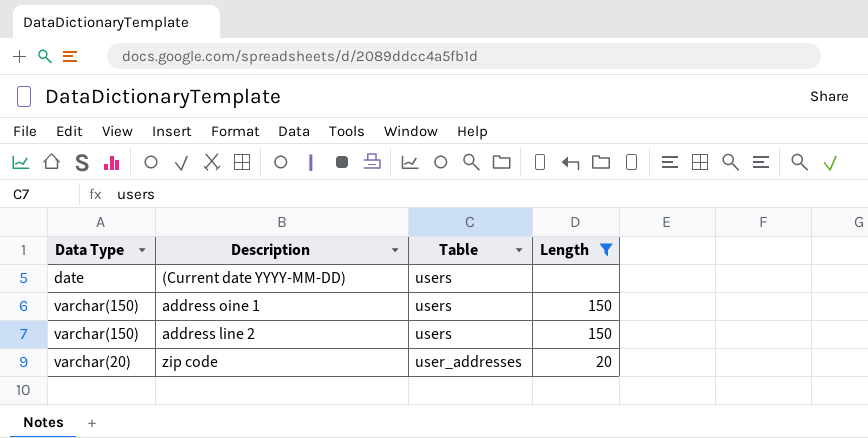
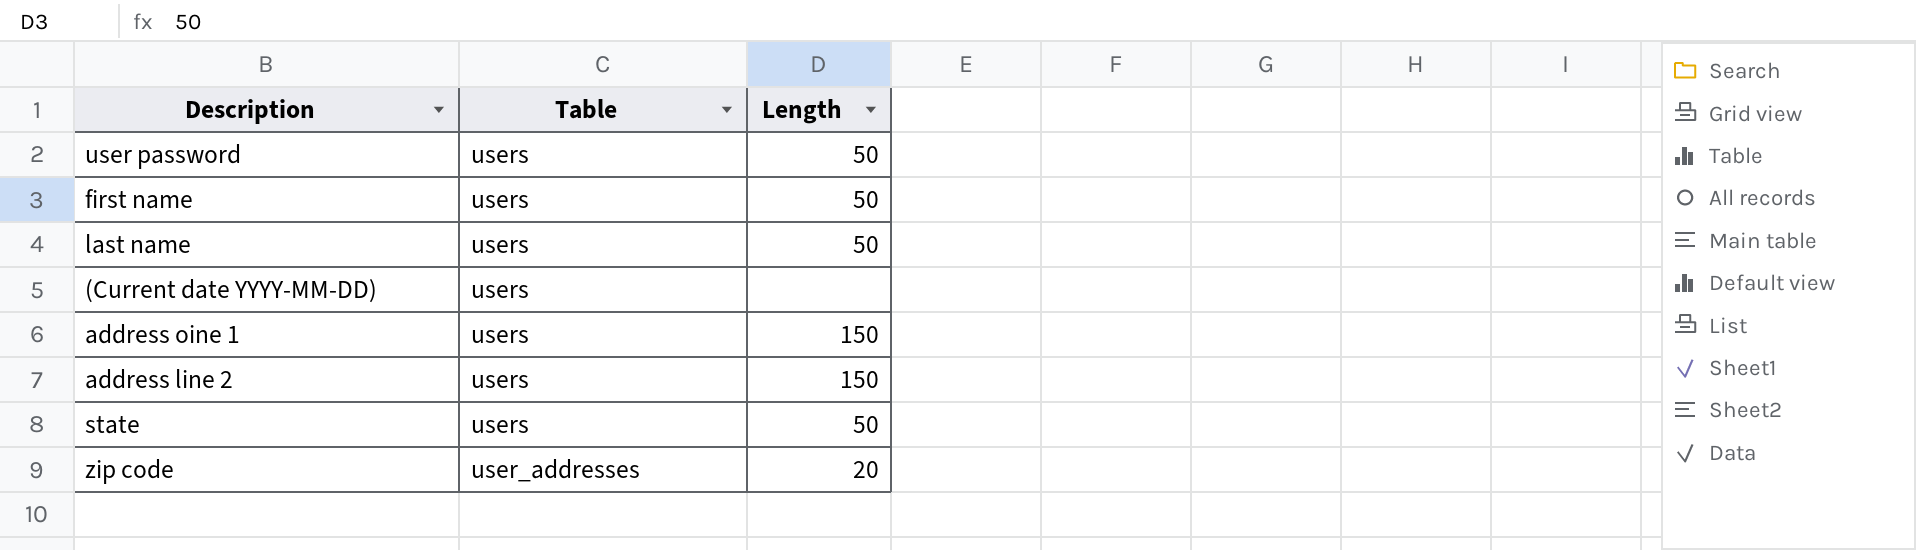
filter: Length != 50 -> none
column Data Type | position: 1 -> none

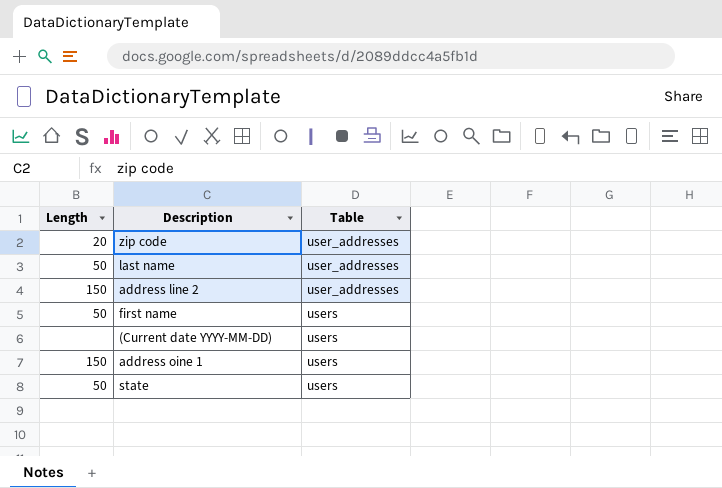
row order: Table descending -> Table ascending
column Length | position: 3 -> 1
row user password: users | 50 -> none
last name | Table: users -> user_addresses
address line 2 | Table: users -> user_addresses

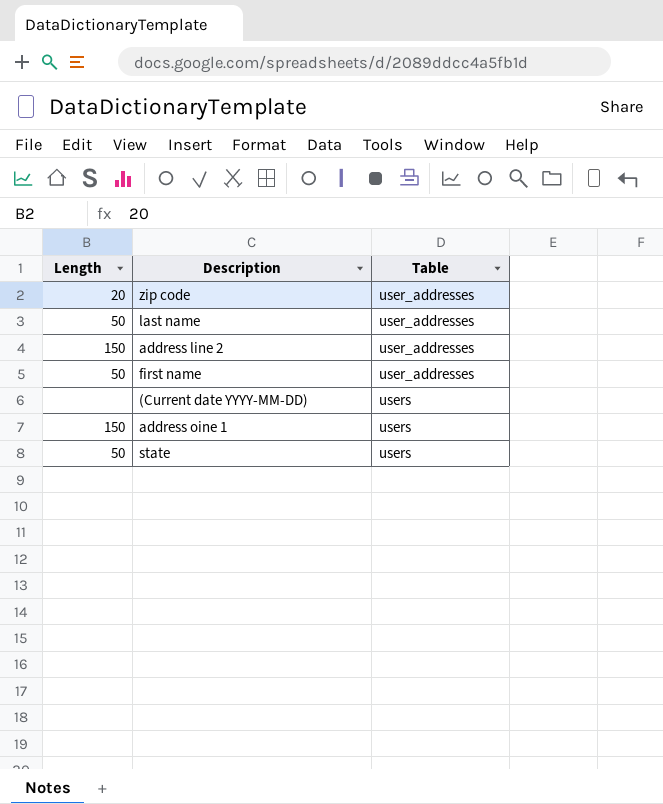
first name | Table: users -> user_addresses

